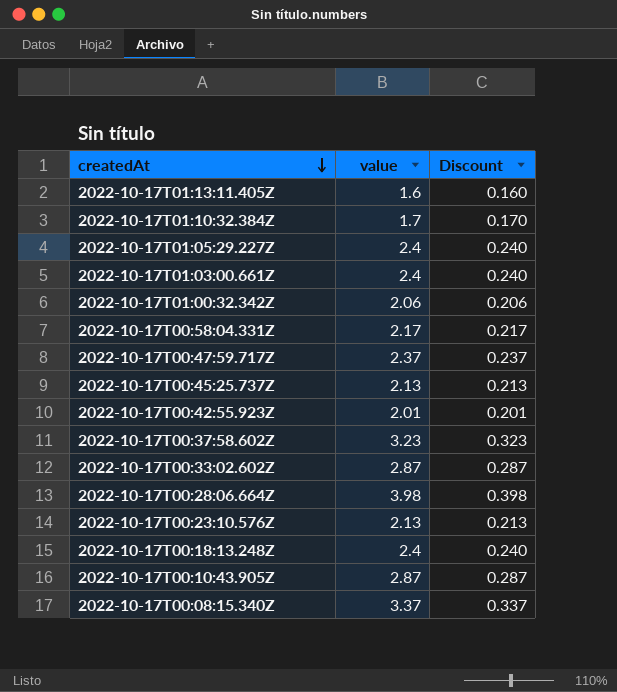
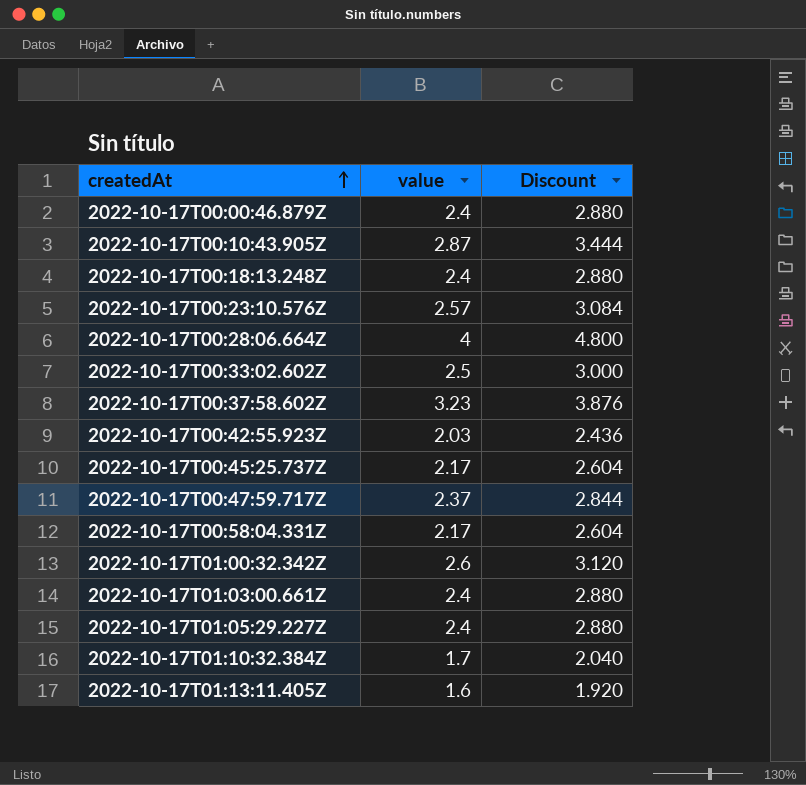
row order: createdAt descending -> createdAt ascending
column Discount | formula: [value] * 0.1 -> [value] * 1.2
row 2022-10-17T00:08:15.340Z: 3.37 | 0.337 -> none
row 2022-10-17T00:00:46.879Z: none -> 2.4 | 2.880
2022-10-17T00:23:10.576Z | value: 2.13 -> 2.57
2022-10-17T00:28:06.664Z | value: 3.98 -> 4
2022-10-17T00:33:02.602Z | value: 2.87 -> 2.5
2022-10-17T00:42:55.923Z | value: 2.01 -> 2.03
2022-10-17T00:45:25.737Z | value: 2.13 -> 2.17
2022-10-17T01:00:32.342Z | value: 2.06 -> 2.6

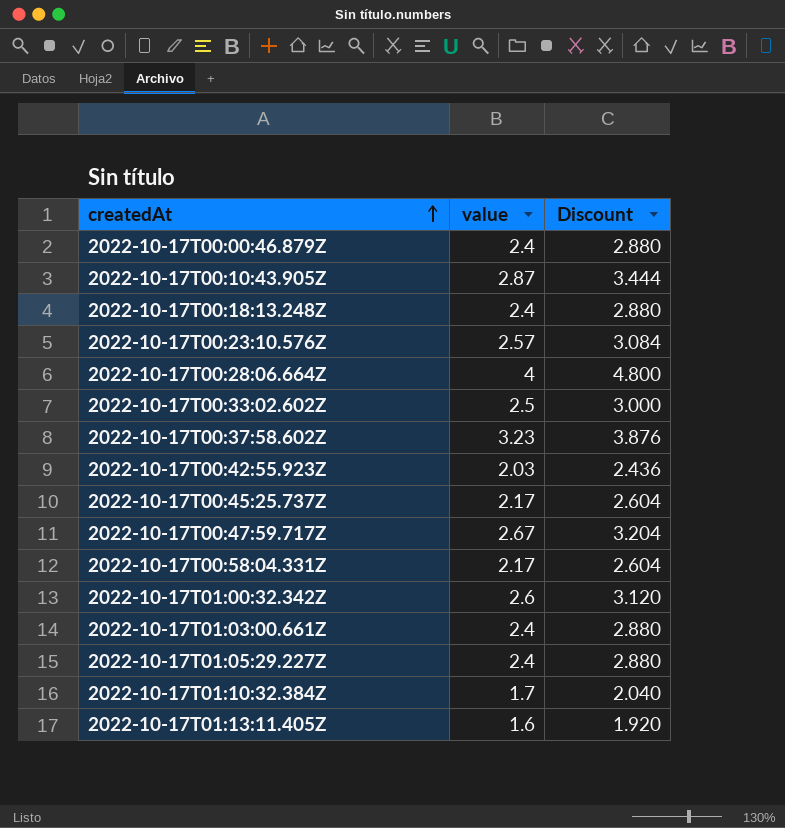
2022-10-17T00:47:59.717Z | value: 2.37 -> 2.67
2022-10-17T00:47:59.717Z | Discount: 2.844 -> 3.204

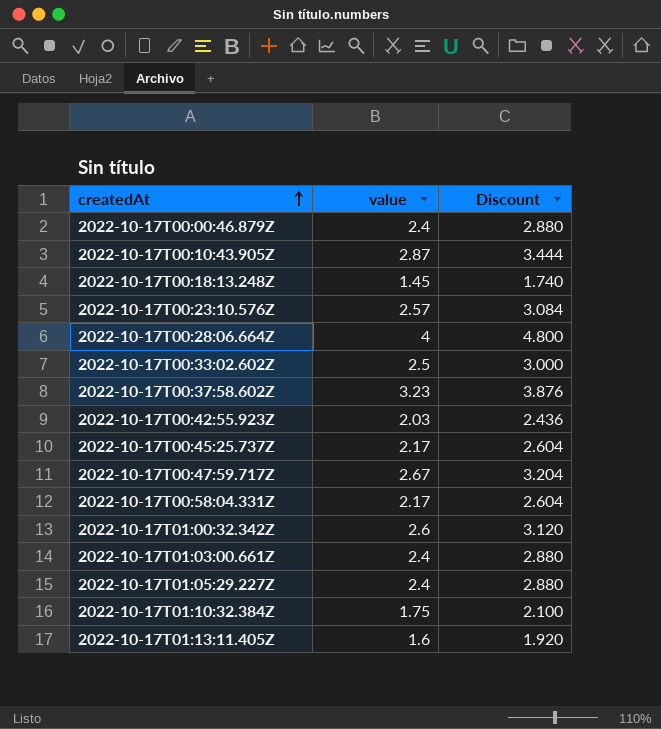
2022-10-17T00:18:13.248Z | value: 2.4 -> 1.45
2022-10-17T00:18:13.248Z | Discount: 2.880 -> 1.740
2022-10-17T01:10:32.384Z | value: 1.7 -> 1.75
2022-10-17T01:10:32.384Z | Discount: 2.040 -> 2.100

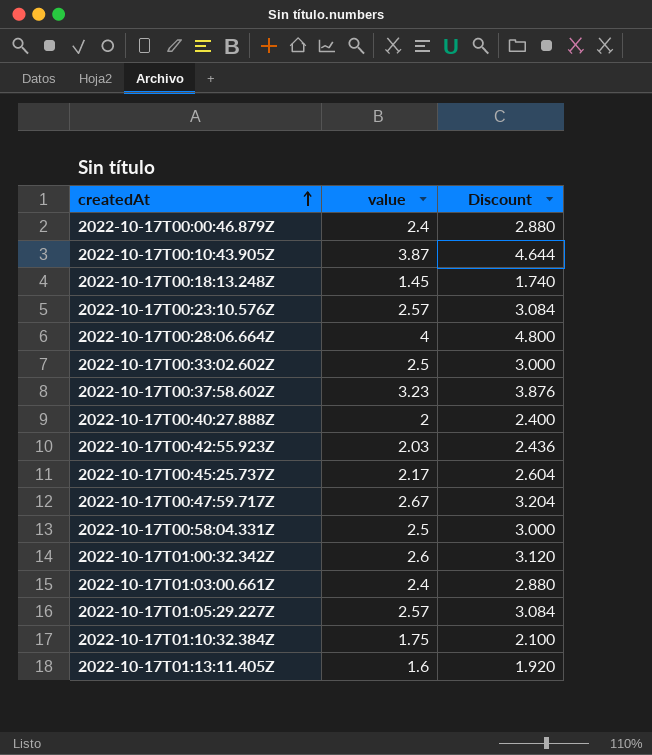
2022-10-17T00:10:43.905Z | value: 2.87 -> 3.87
2022-10-17T00:10:43.905Z | Discount: 3.444 -> 4.644
row 2022-10-17T00:40:27.888Z: none -> 2 | 2.400
2022-10-17T00:58:04.331Z | value: 2.17 -> 2.5
2022-10-17T00:58:04.331Z | Discount: 2.604 -> 3.000
2022-10-17T01:05:29.227Z | value: 2.4 -> 2.57
2022-10-17T01:05:29.227Z | Discount: 2.880 -> 3.084

